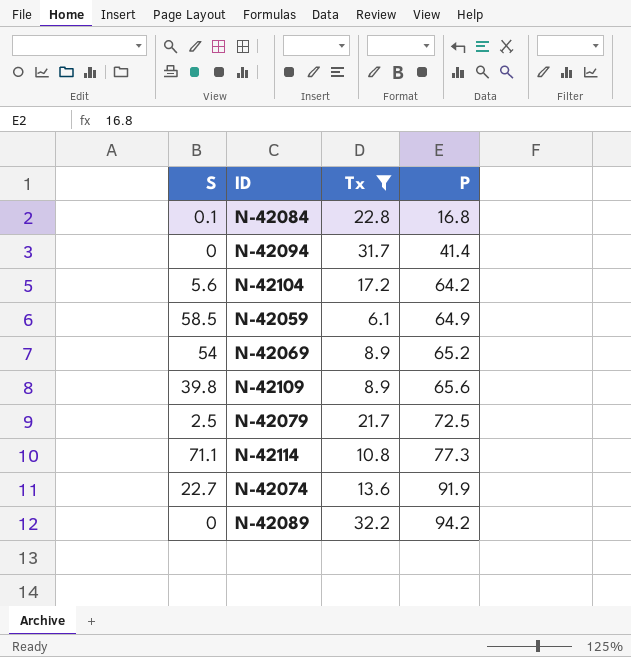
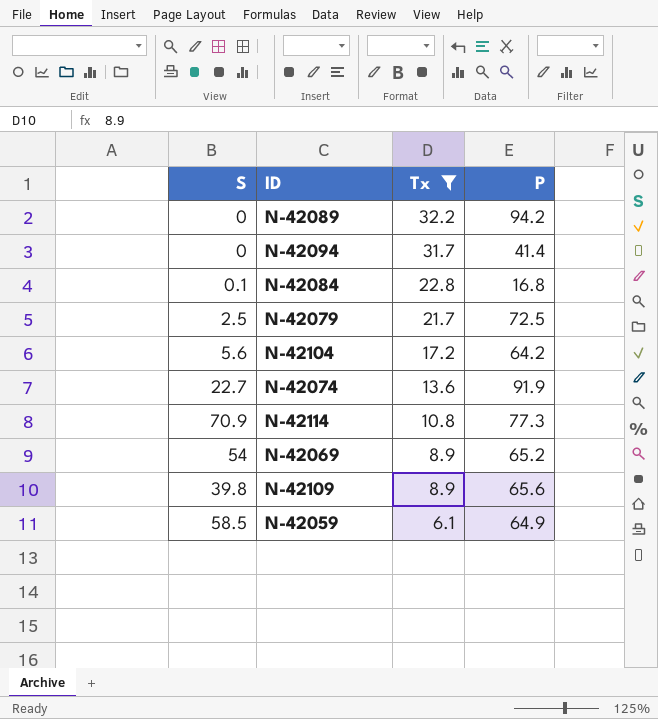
row order: P ascending -> Tx descending
N-42114 | S: 71.1 -> 70.9

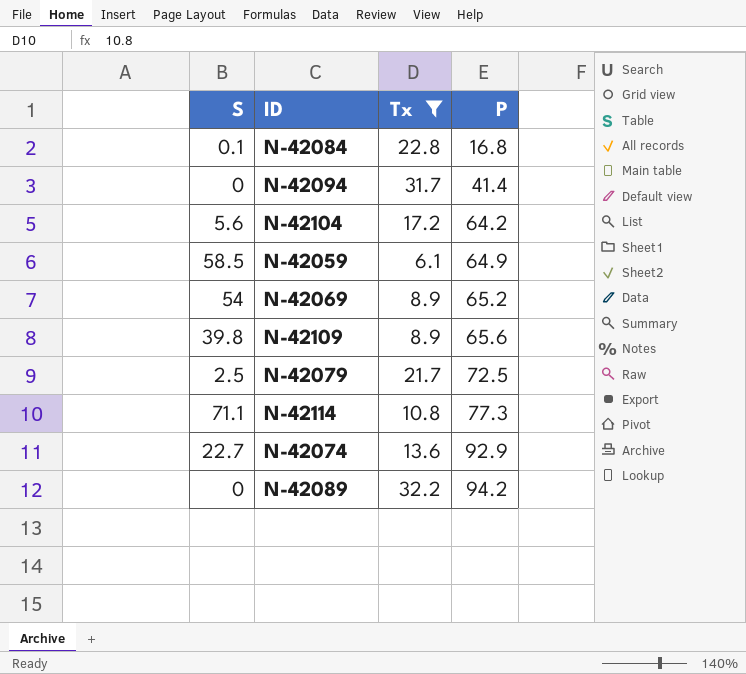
row order: Tx descending -> P ascending
N-42114 | S: 70.9 -> 71.1
N-42074 | P: 91.9 -> 92.9

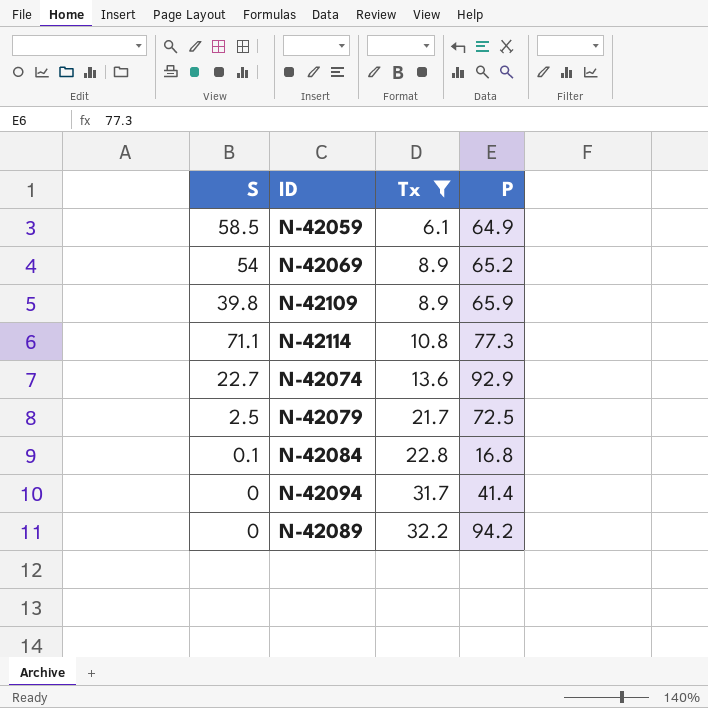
row order: P ascending -> Tx ascending
row N-42104: 5.6 | 17.2 | 64.2 -> none
N-42109 | P: 65.6 -> 65.9

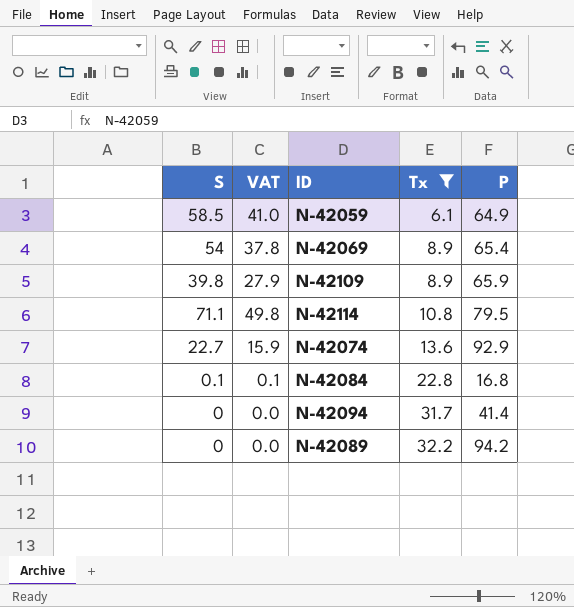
column VAT | formula: none -> [S] * 0.7
row N-42079: 2.5 | 21.7 | 72.5 -> none
N-42069 | P: 65.2 -> 65.4
N-42114 | P: 77.3 -> 79.5

